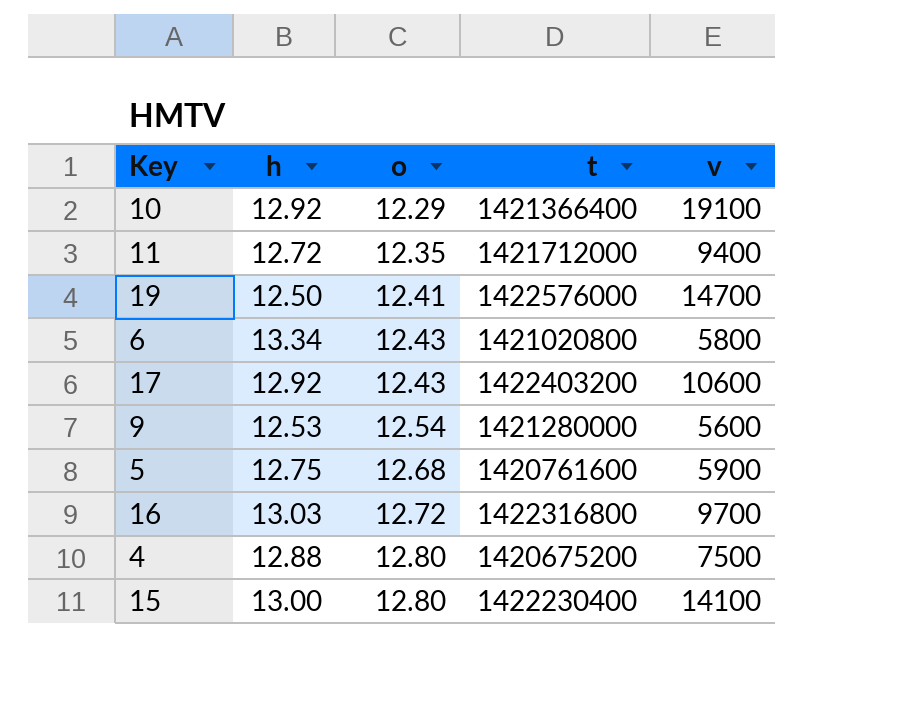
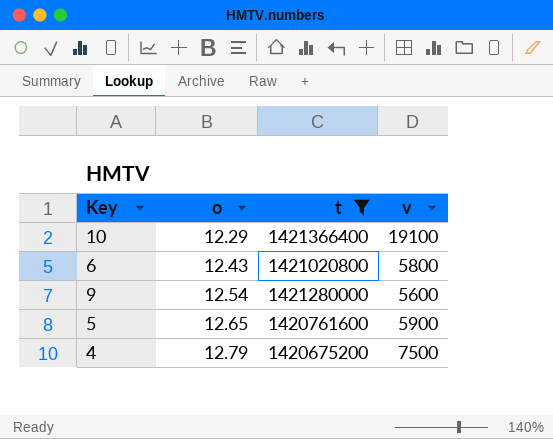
filter: none -> t <= 1421366400
column h | position: 2 -> none
5 | o: 12.68 -> 12.65
4 | o: 12.80 -> 12.79

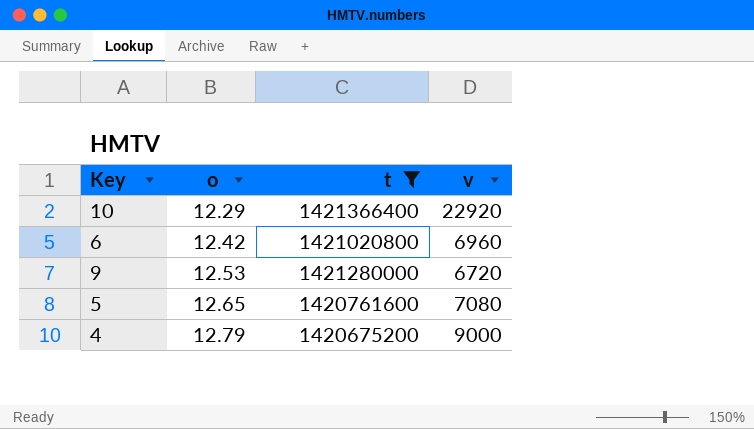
10 | v: 19100 -> 22920
6 | o: 12.43 -> 12.42
6 | v: 5800 -> 6960
9 | o: 12.54 -> 12.53
9 | v: 5600 -> 6720
5 | v: 5900 -> 7080
4 | v: 7500 -> 9000

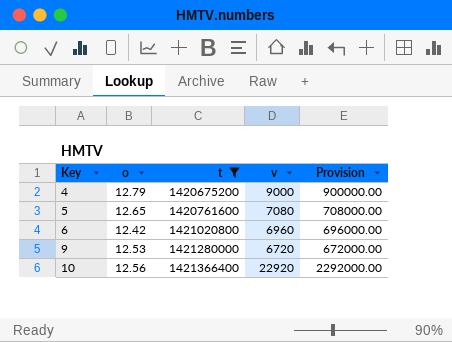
row order: o ascending -> Key ascending
column Provision | formula: none -> [v] * 100
10 | o: 12.29 -> 12.56

